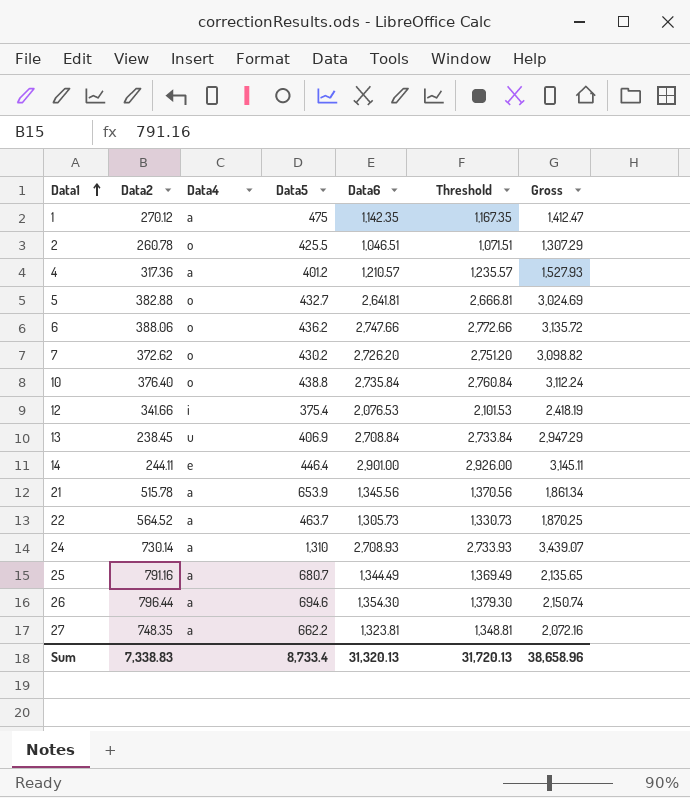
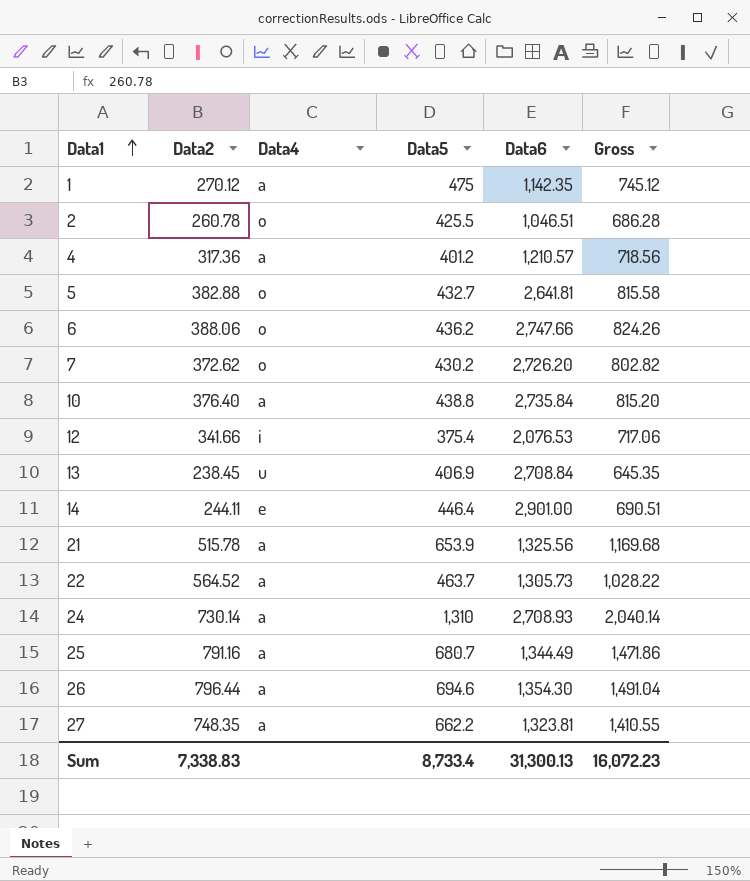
column Threshold | formula: [Data6] + 25 -> none
column Gross | formula: [Data2] + [Data6] -> [Data2] + [Data5]
10 | Data4: o -> a
21 | Data6: 1,345.56 -> 1,325.56
Sum | Data6: 31,320.13 -> 31,300.13
Sum | Gross: 38,658.96 -> 16,072.23

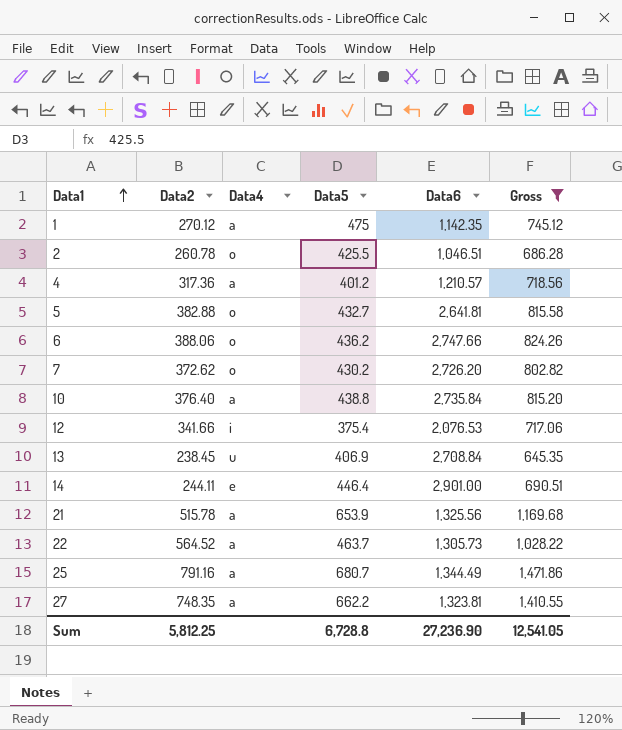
filter: none -> Gross <= 1,471.86
Sum | Data2: 7,338.83 -> 5,812.25
Sum | Data5: 8,733.4 -> 6,728.8
Sum | Data6: 31,300.13 -> 27,236.90
Sum | Gross: 16,072.23 -> 12,541.05

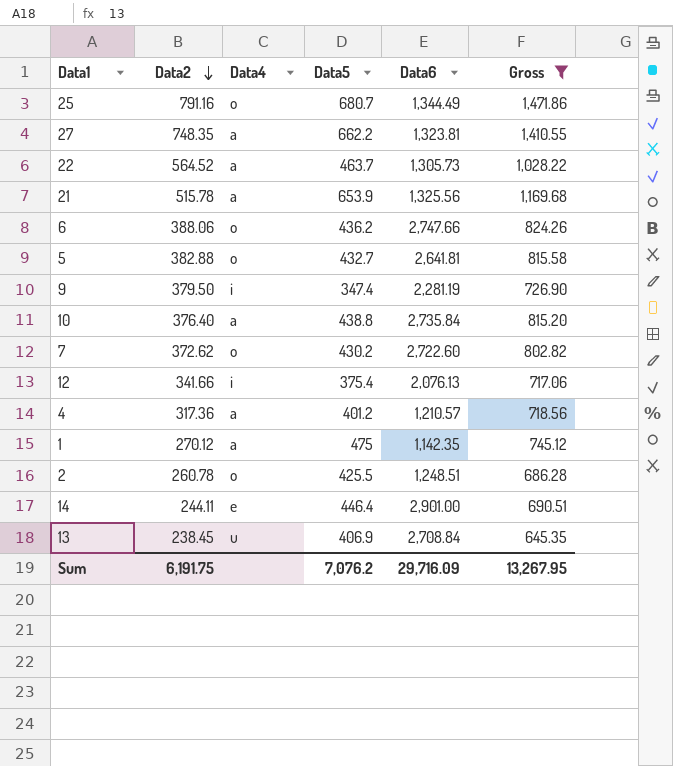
row order: Data1 ascending -> Data2 descending
25 | Data4: a -> o
row 9: none -> 379.50 | i | 347.4 | 2,281.19 | 726.90
7 | Data6: 2,726.20 -> 2,722.60
12 | Data6: 2,076.53 -> 2,076.13
2 | Data6: 1,046.51 -> 1,248.51
Sum | Data2: 5,812.25 -> 6,191.75
Sum | Data5: 6,728.8 -> 7,076.2
Sum | Data6: 27,236.90 -> 29,716.09
Sum | Gross: 12,541.05 -> 13,267.95

